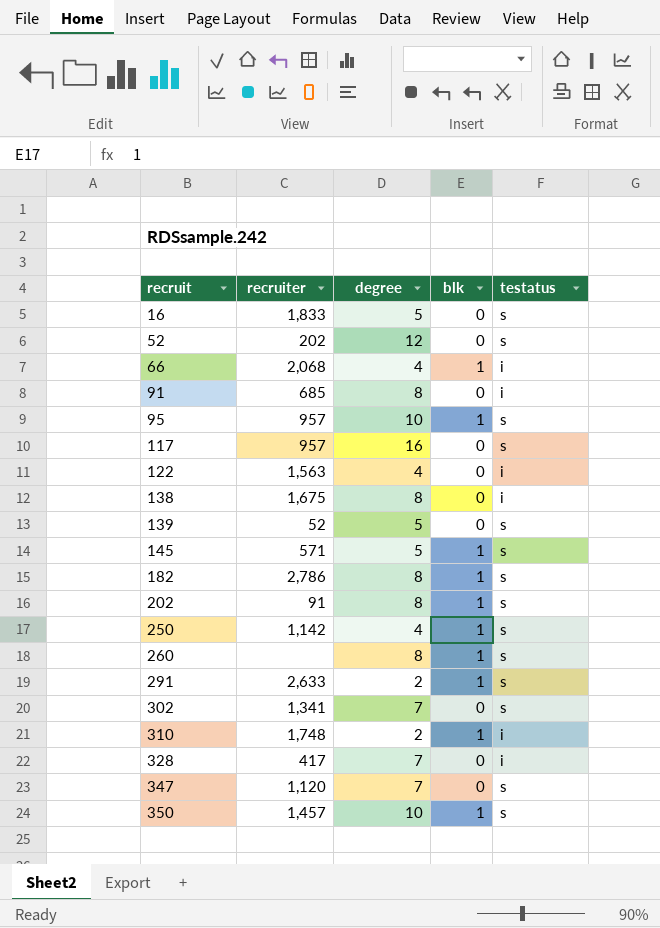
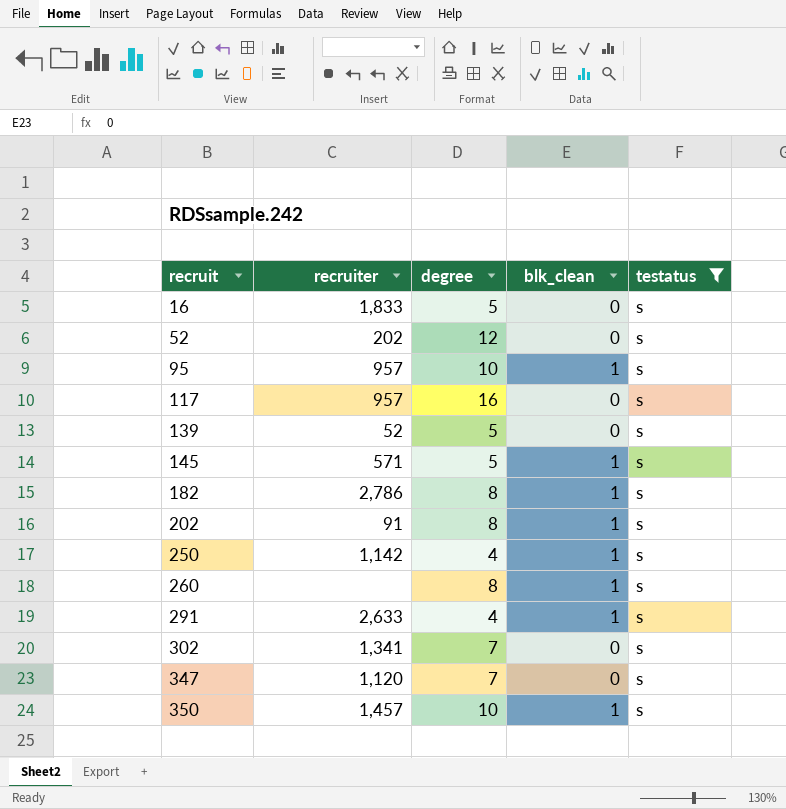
filter: none -> testatus = s
column name: blk -> blk_clean
291 | degree: 2 -> 4

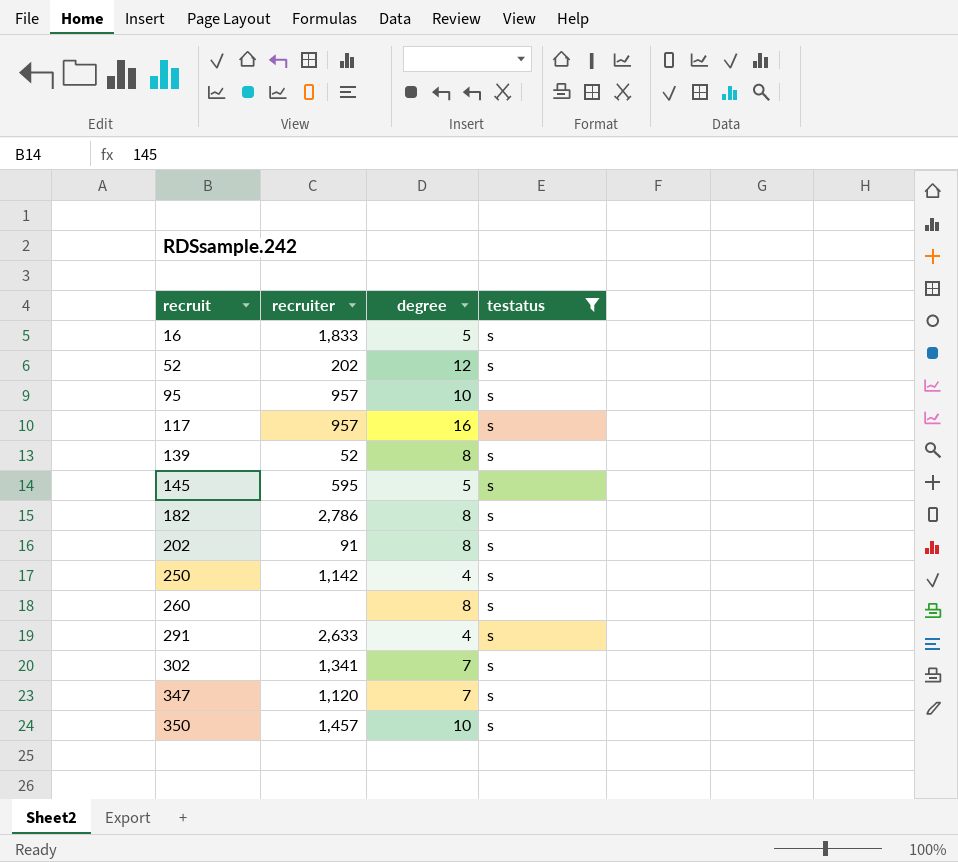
column blk_clean | position: 4 -> none
139 | degree: 5 -> 8
145 | recruiter: 571 -> 595

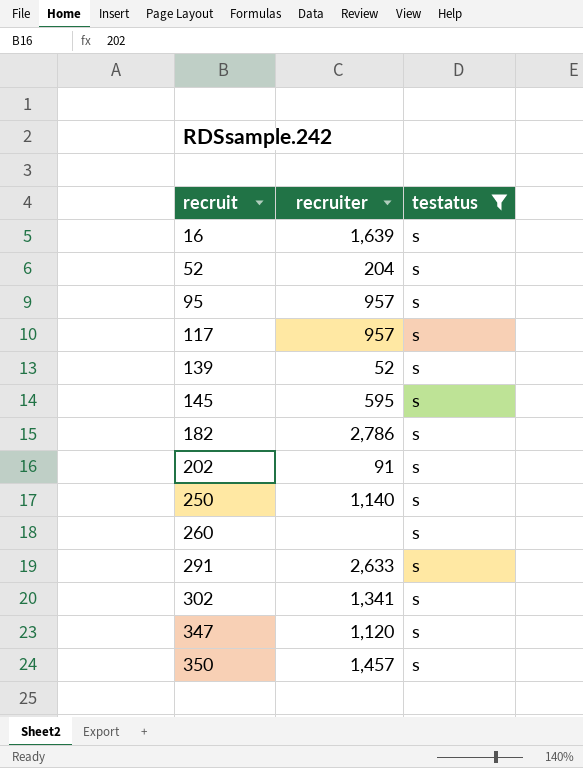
column degree | position: 3 -> none
16 | recruiter: 1,833 -> 1,639
52 | recruiter: 202 -> 204
250 | recruiter: 1,142 -> 1,140

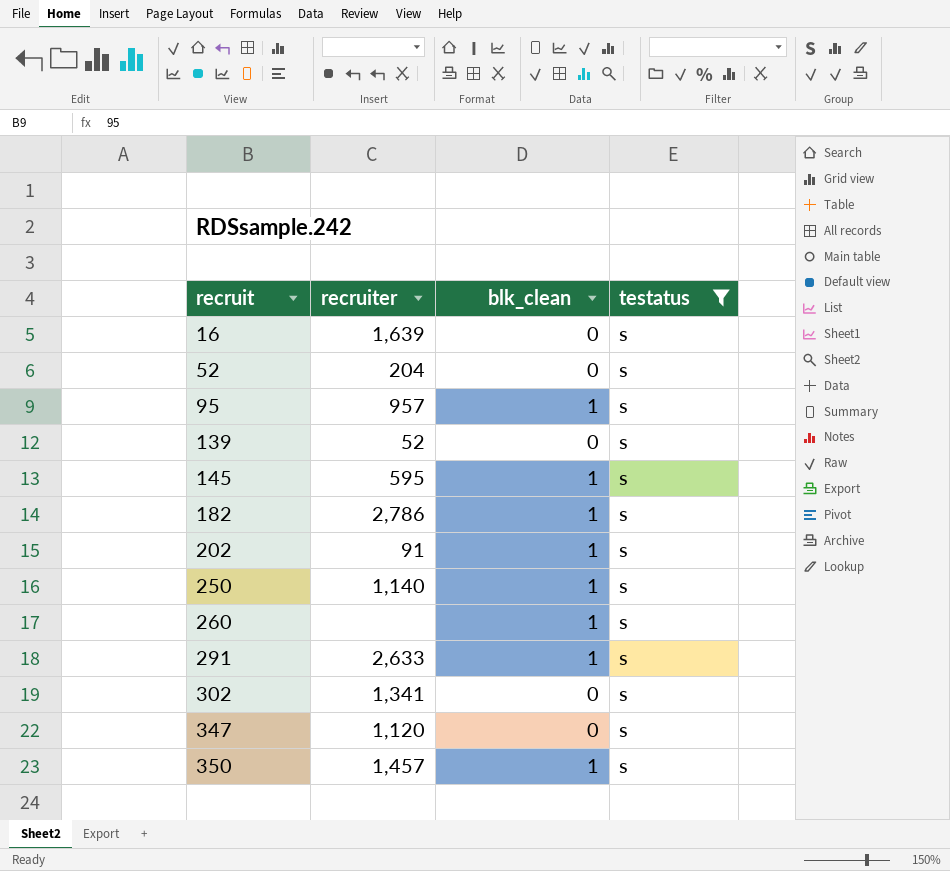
column blk_clean | position: none -> 3
row 117: 957 | s -> none

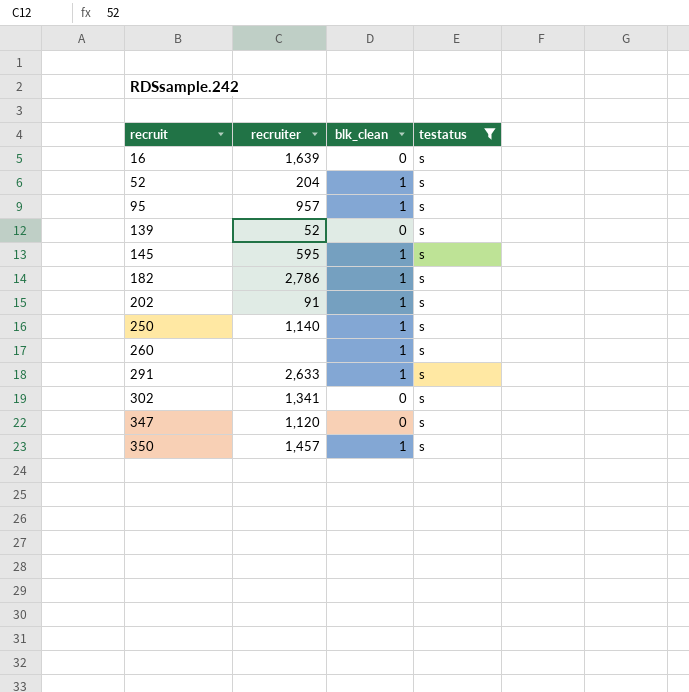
52 | blk_clean: 0 -> 1

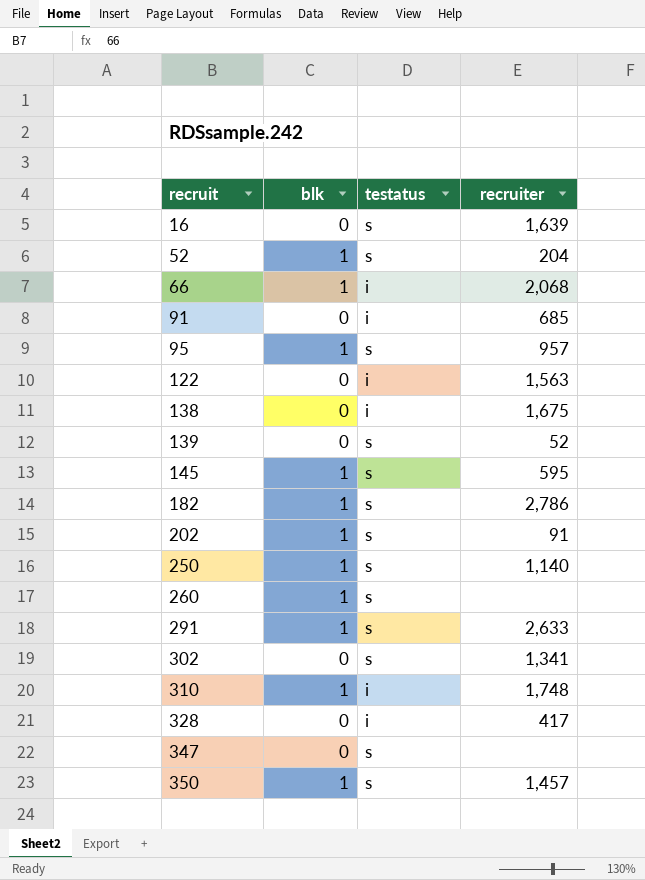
filter: testatus = s -> none
column name: blk_clean -> blk
column recruiter | position: 2 -> 4
347 | recruiter: 1,120 -> none

